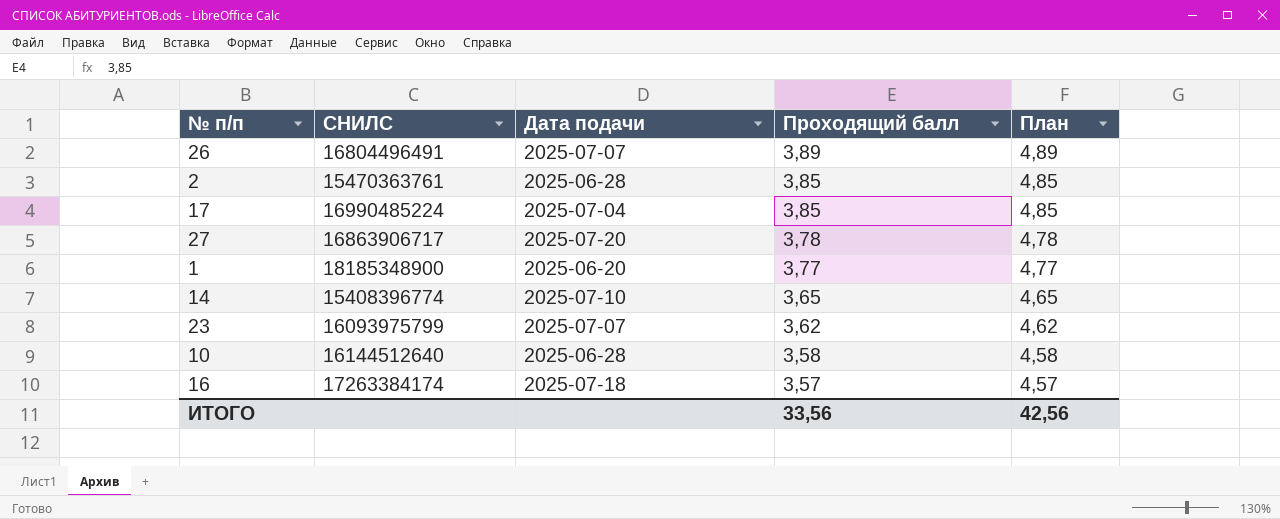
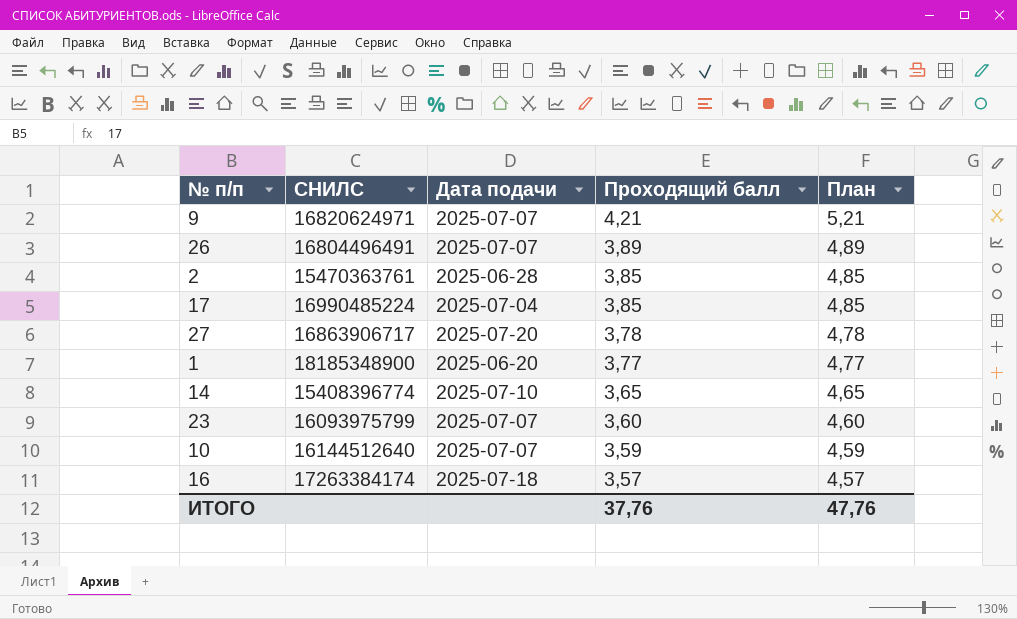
row 9: none -> 16820624971 | 2025-07-07 | 4,21 | 5,21
23 | Проходящий балл: 3,62 -> 3,60
23 | План: 4,62 -> 4,60
10 | Дата подачи: 2025-06-28 -> 2025-07-07
10 | Проходящий балл: 3,58 -> 3,59
10 | План: 4,58 -> 4,59
ИТОГО | Проходящий балл: 33,56 -> 37,76
ИТОГО | План: 42,56 -> 47,76

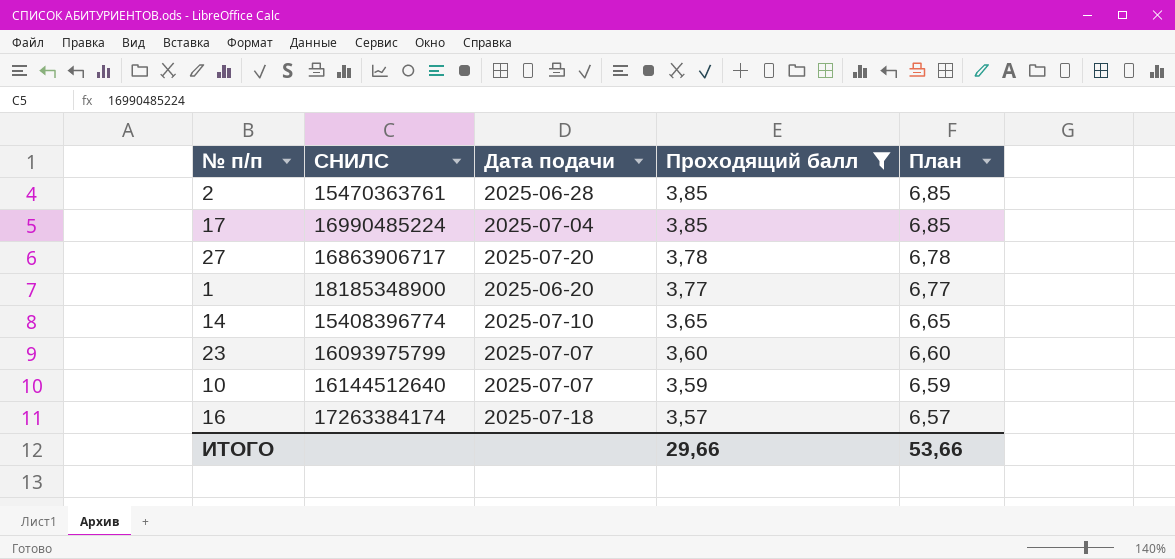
filter: none -> Проходящий балл <= 3,85
column План | formula: [Проходящий балл] + 1 -> [Проходящий балл] + 3
ИТОГО | Проходящий балл: 37,76 -> 29,66
ИТОГО | План: 47,76 -> 53,66

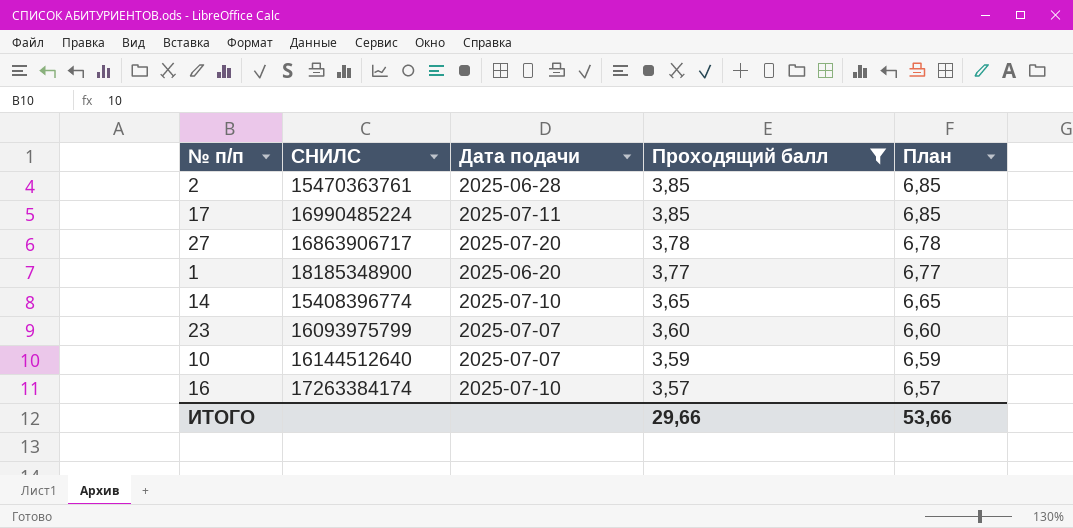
17 | Дата подачи: 2025-07-04 -> 2025-07-11
16 | Дата подачи: 2025-07-18 -> 2025-07-10

